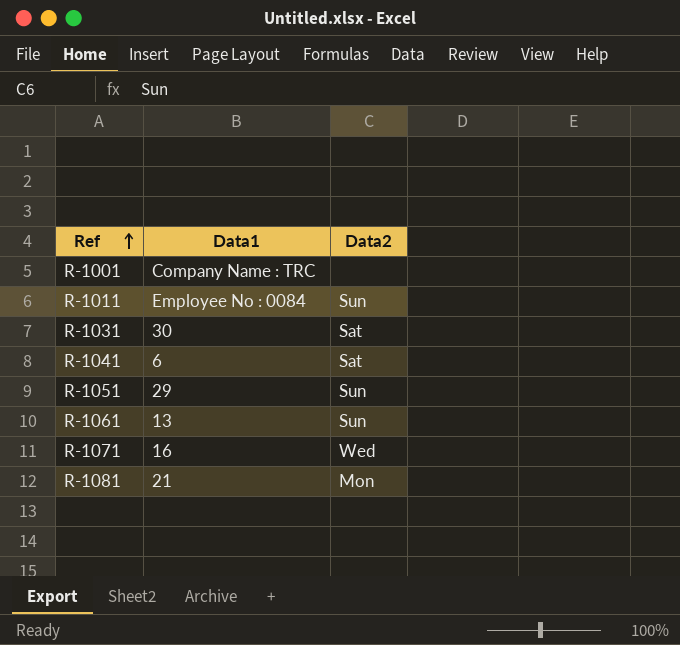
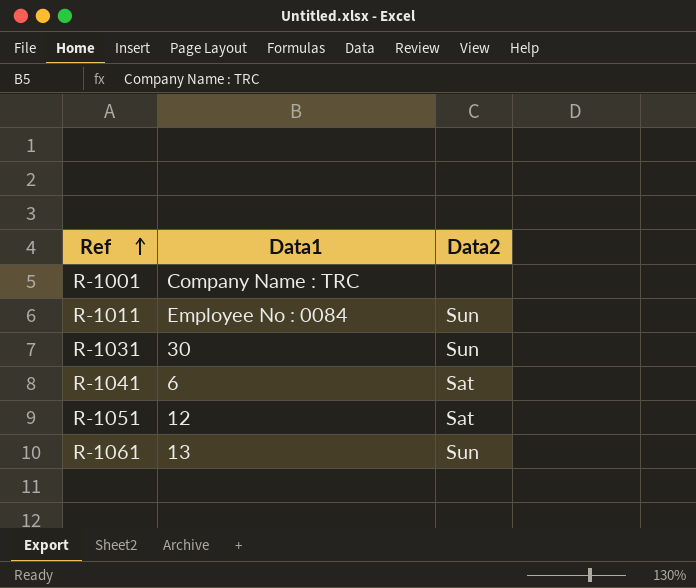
row R-1071: 16 | Wed -> none
row R-1081: 21 | Mon -> none
R-1031 | Data2: Sat -> Sun
R-1051 | Data1: 29 -> 12
R-1051 | Data2: Sun -> Sat

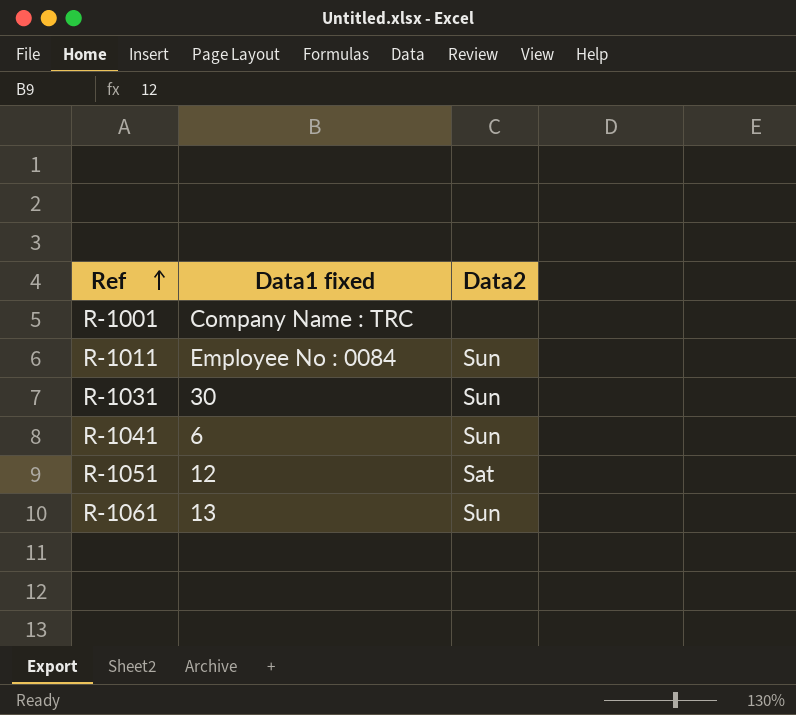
column name: Data1 -> Data1 fixed
R-1041 | Data2: Sat -> Sun

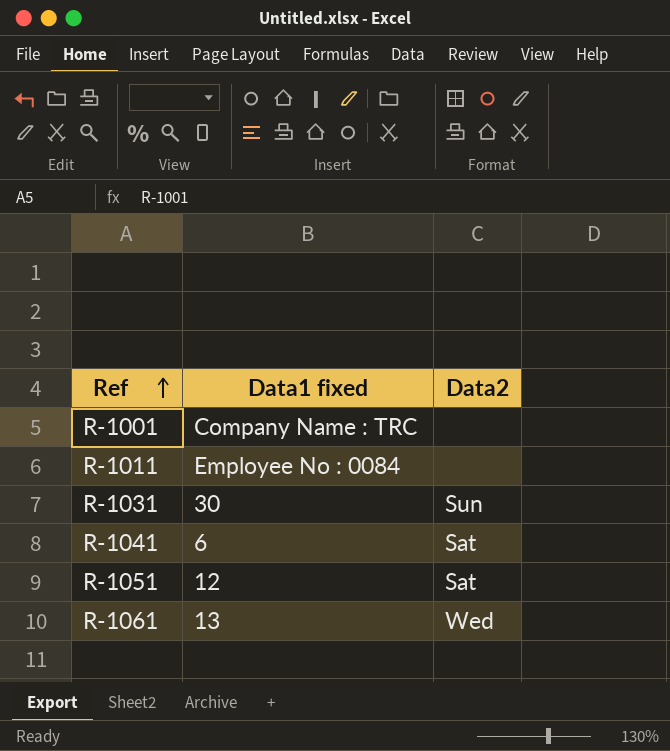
R-1011 | Data2: Sun -> none
R-1041 | Data2: Sun -> Sat
R-1061 | Data2: Sun -> Wed

